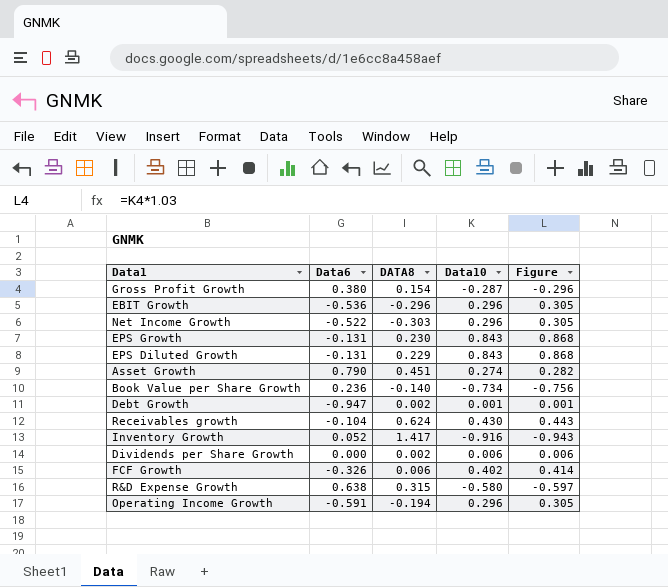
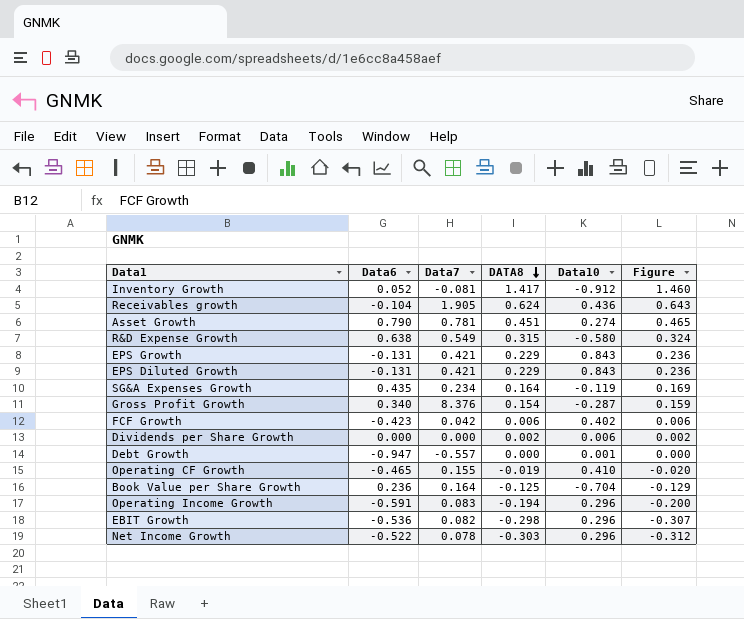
row order: none -> DATA8 descending
column Data7 | position: none -> 3
column Figure | formula: [Data10] * 1.03 -> [DATA8] * 1.03
Inventory Growth | Data10: -0.916 -> -0.912
Receivables growth | Data10: 0.430 -> 0.436
EPS Growth | DATA8: 0.230 -> 0.229
row SG&A Expenses Growth: none -> 0.435 | 0.234 | 0.164 | -0.119 | 0.169
Gross Profit Growth | Data6: 0.380 -> 0.340
FCF Growth | Data6: -0.326 -> -0.423
Debt Growth | DATA8: 0.002 -> 0.000
row Operating CF Growth: none -> -0.465 | 0.155 | -0.019 | 0.410 | -0.020
Book Value per Share Growth | DATA8: -0.140 -> -0.125
Book Value per Share Growth | Data10: -0.734 -> -0.704
EBIT Growth | DATA8: -0.296 -> -0.298

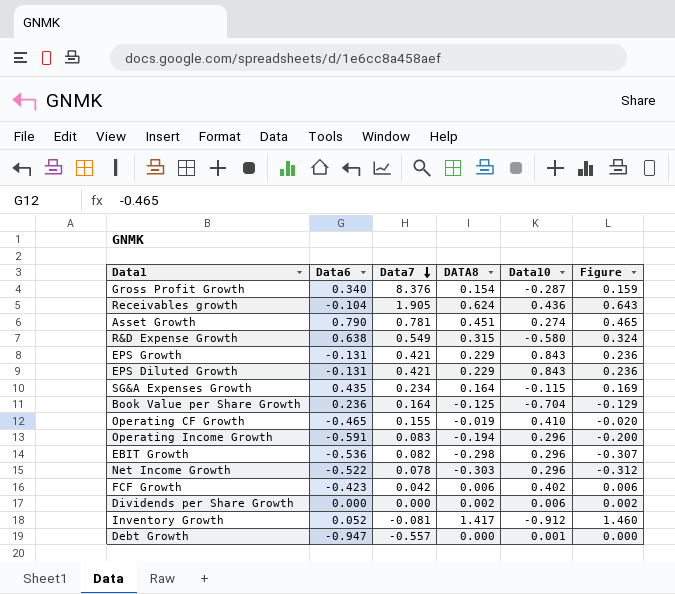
row order: DATA8 descending -> Data7 descending
SG&A Expenses Growth | Data10: -0.119 -> -0.115

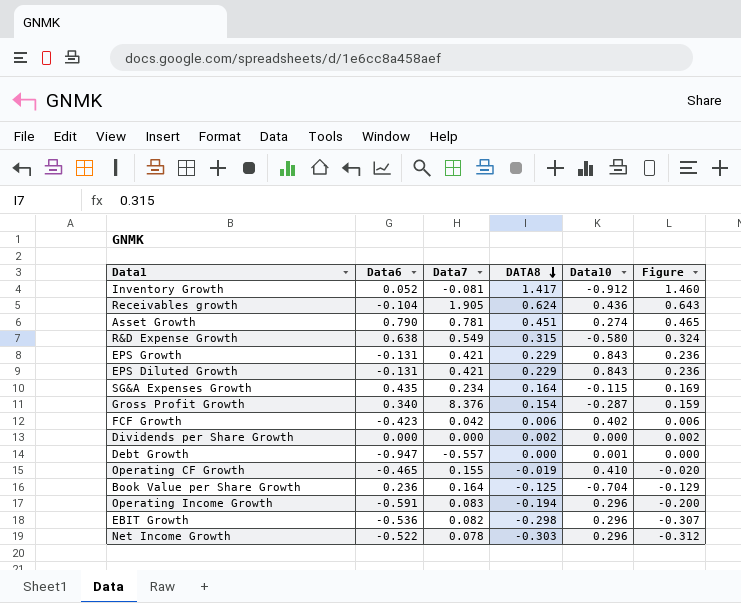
row order: Data7 descending -> DATA8 descending
Dividends per Share Growth | Data10: 0.006 -> 0.000

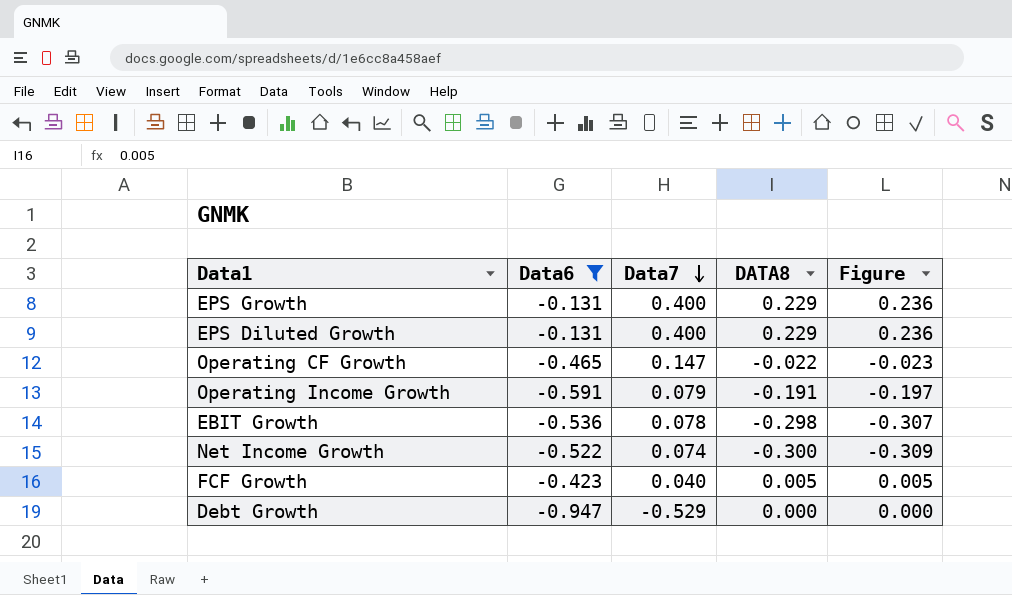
filter: none -> Data6 <= -0.131
row order: DATA8 descending -> Data7 descending
column Data10 | position: 5 -> none
EPS Growth | Data7: 0.421 -> 0.400
EPS Diluted Growth | Data7: 0.421 -> 0.400
Operating CF Growth | Data7: 0.155 -> 0.147
Operating CF Growth | DATA8: -0.019 -> -0.022
Operating CF Growth | Figure: -0.020 -> -0.023
Operating Income Growth | Data7: 0.083 -> 0.079
Operating Income Growth | DATA8: -0.194 -> -0.191
Operating Income Growth | Figure: -0.200 -> -0.197
EBIT Growth | Data7: 0.082 -> 0.078
Net Income Growth | Data7: 0.078 -> 0.074
Net Income Growth | DATA8: -0.303 -> -0.300
Net Income Growth | Figure: -0.312 -> -0.309
FCF Growth | Data7: 0.042 -> 0.040
FCF Growth | DATA8: 0.006 -> 0.005
FCF Growth | Figure: 0.006 -> 0.005
Debt Growth | Data7: -0.557 -> -0.529

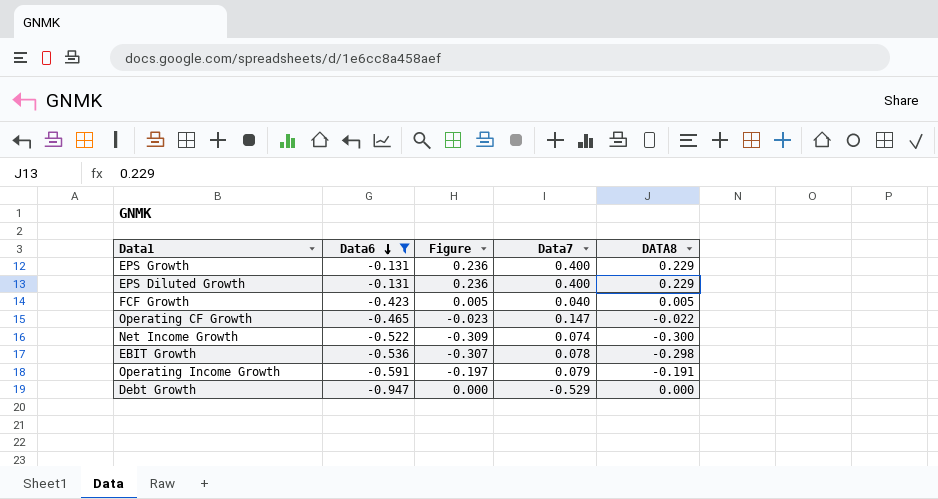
row order: Data7 descending -> Data6 descending
column Figure | position: 5 -> 3

